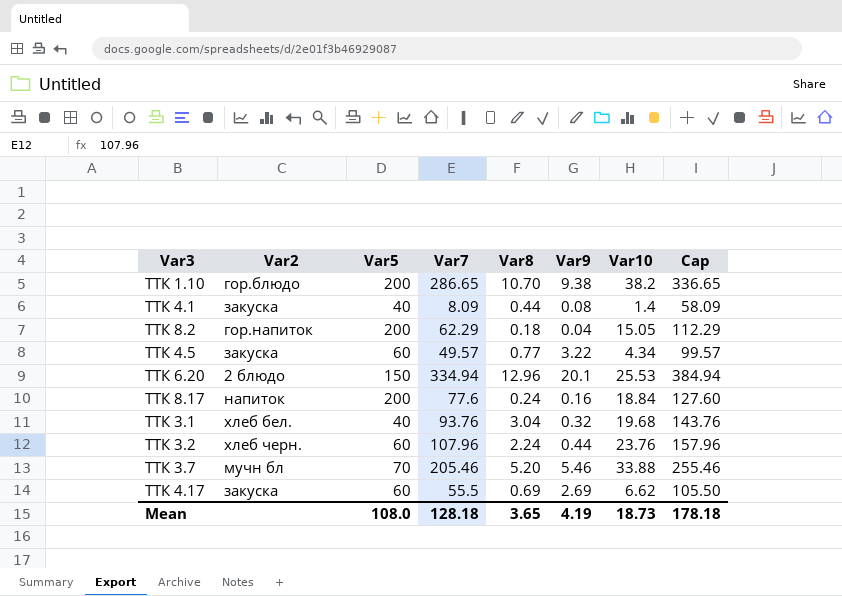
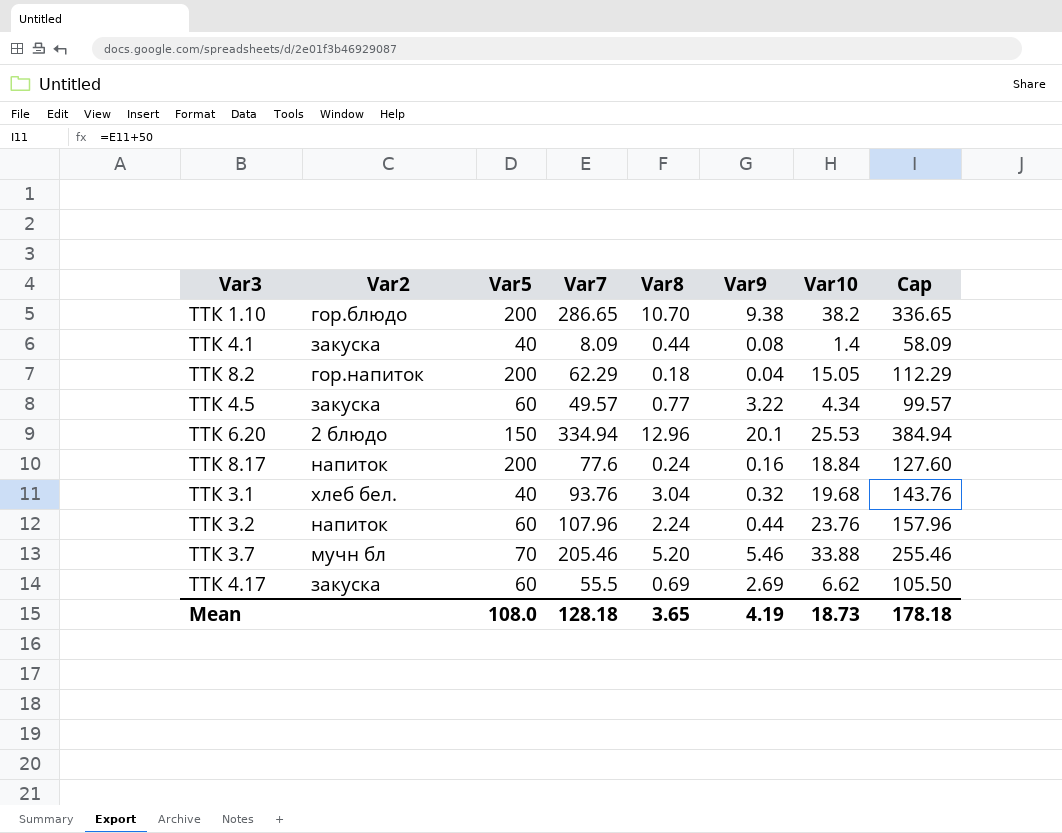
ТТК 3.2 | Var2: хлеб черн. -> напиток

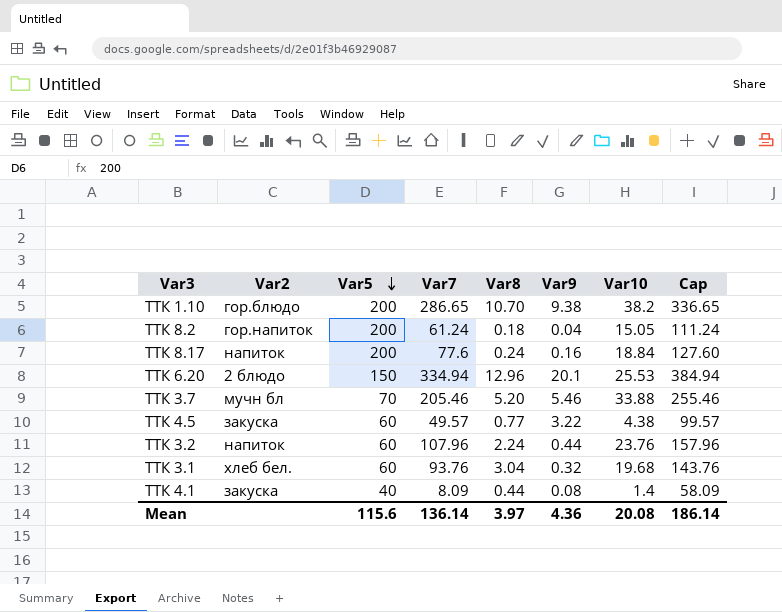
row order: none -> Var5 descending
row ТТК 4.17: закуска | 60 | 55.5 | 0.69 | 2.69 | 6.62 | 105.50 -> none
ТТК 8.2 | Var7: 62.29 -> 61.24
ТТК 8.2 | Cap: 112.29 -> 111.24
ТТК 4.5 | Var10: 4.34 -> 4.38
ТТК 3.1 | Var5: 40 -> 60
Mean | Var5: 108.0 -> 115.6
Mean | Var7: 128.18 -> 136.14
Mean | Var8: 3.65 -> 3.97
Mean | Var9: 4.19 -> 4.36
Mean | Var10: 18.73 -> 20.08
Mean | Cap: 178.18 -> 186.14

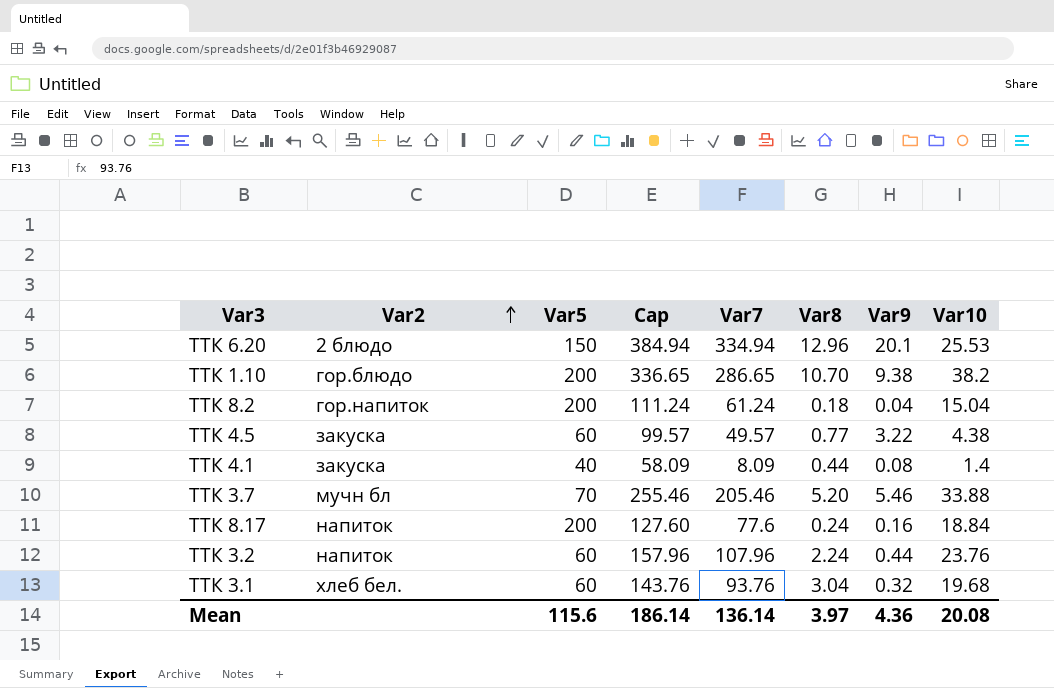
row order: Var5 descending -> Var2 ascending
column Cap | position: 8 -> 4
ТТК 8.2 | Var10: 15.05 -> 15.04

